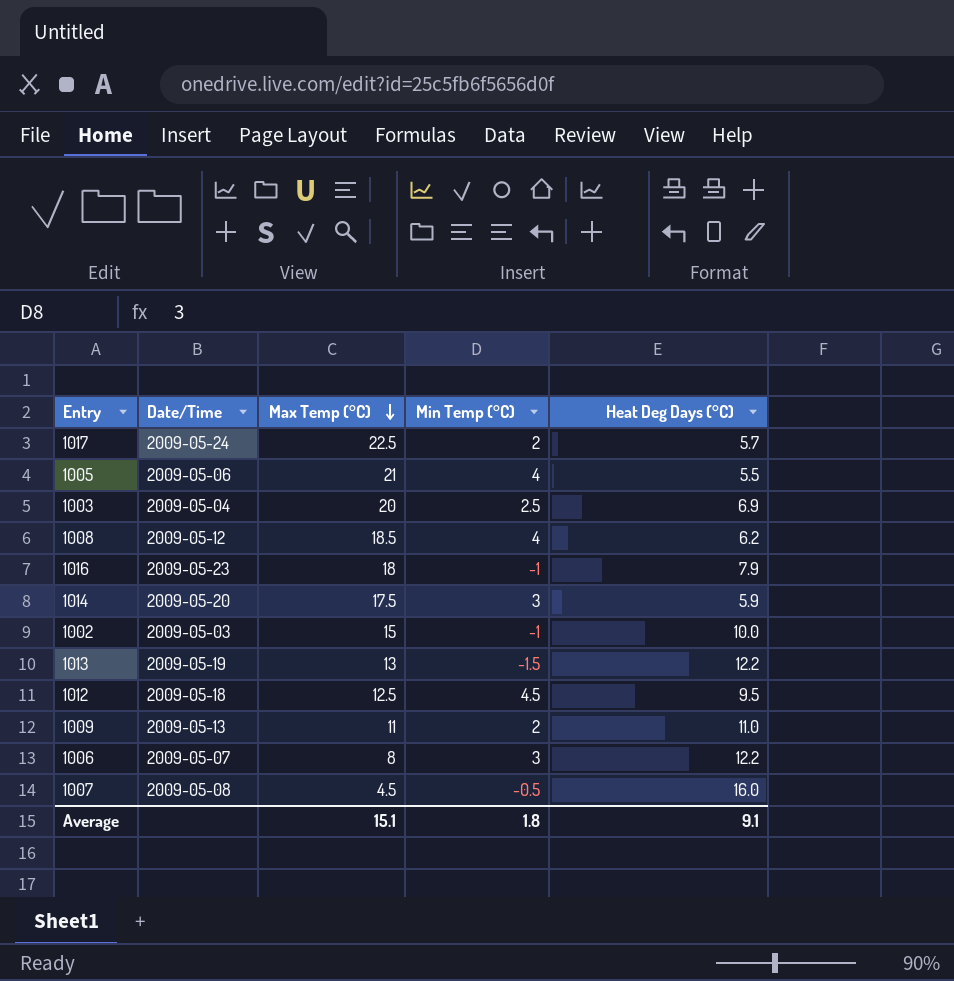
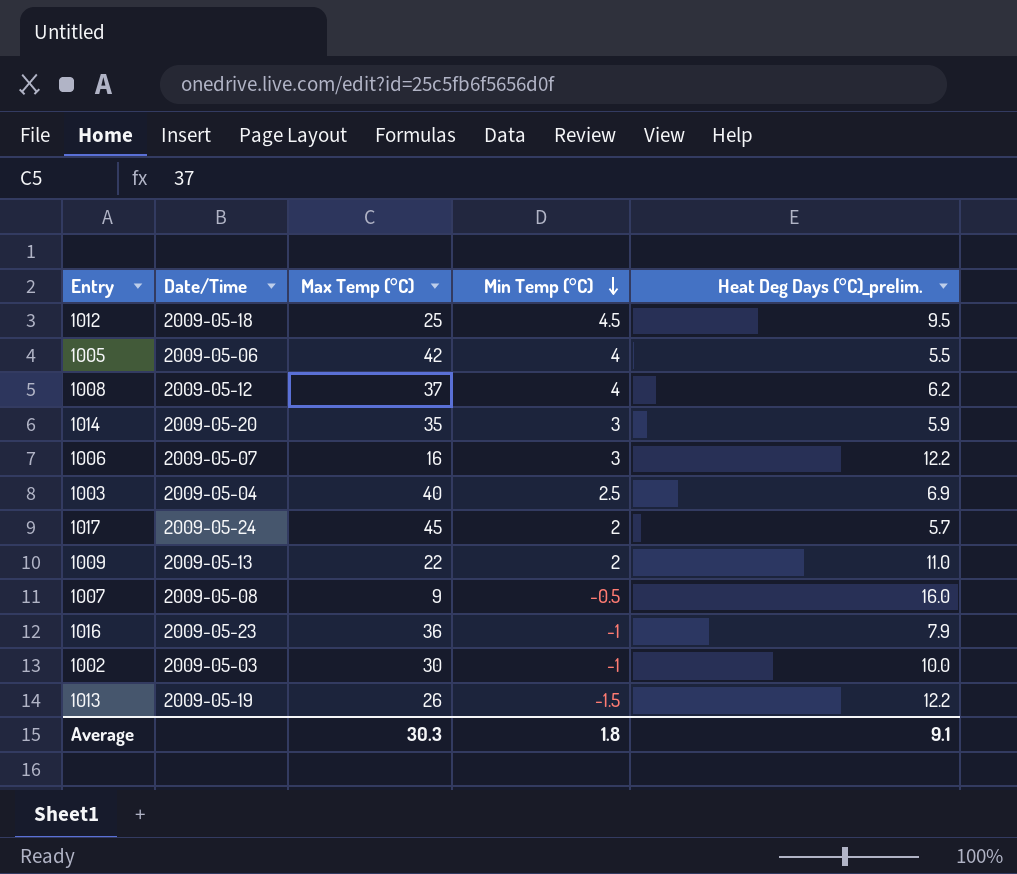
row order: Max Temp (°C) descending -> Min Temp (°C) descending
column name: Heat Deg Days (°C) -> Heat Deg Days (°C)_prelim.
1012 | Max Temp (°C): 12.5 -> 25
1005 | Max Temp (°C): 21 -> 42
1008 | Max Temp (°C): 18.5 -> 37
1014 | Max Temp (°C): 17.5 -> 35
1006 | Max Temp (°C): 8 -> 16
1003 | Max Temp (°C): 20 -> 40
1017 | Max Temp (°C): 22.5 -> 45
1009 | Max Temp (°C): 11 -> 22
1007 | Max Temp (°C): 4.5 -> 9
1016 | Max Temp (°C): 18 -> 36
1002 | Max Temp (°C): 15 -> 30
1013 | Max Temp (°C): 13 -> 26
Average | Max Temp (°C): 15.1 -> 30.3

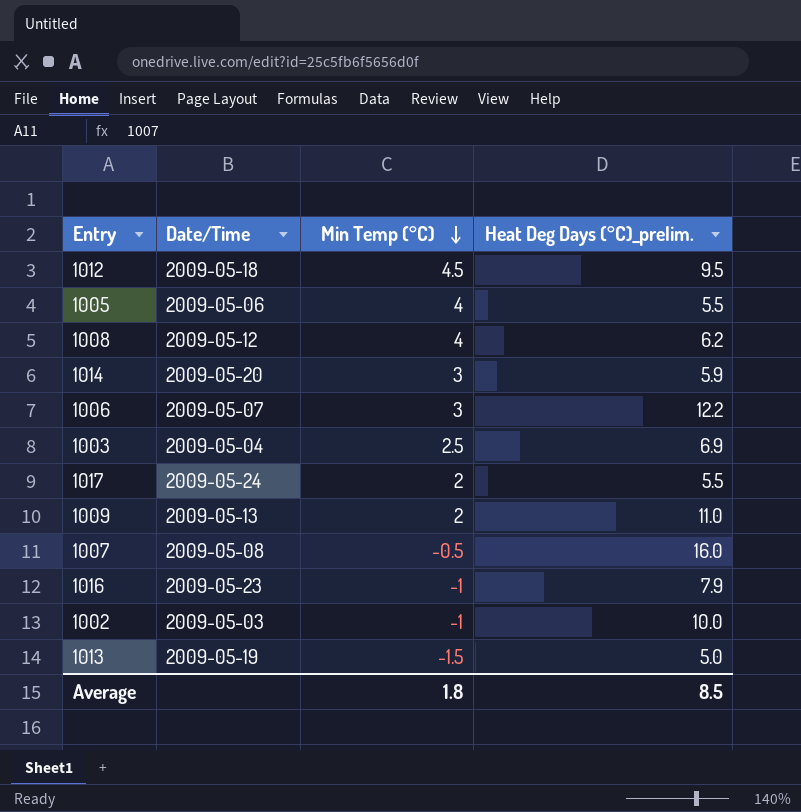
column Max Temp (°C) | position: 3 -> none
1017 | Heat Deg Days (°C)_prelim.: 5.7 -> 5.5
1013 | Heat Deg Days (°C)_prelim.: 12.2 -> 5.0
Average | Heat Deg Days (°C)_prelim.: 9.1 -> 8.5

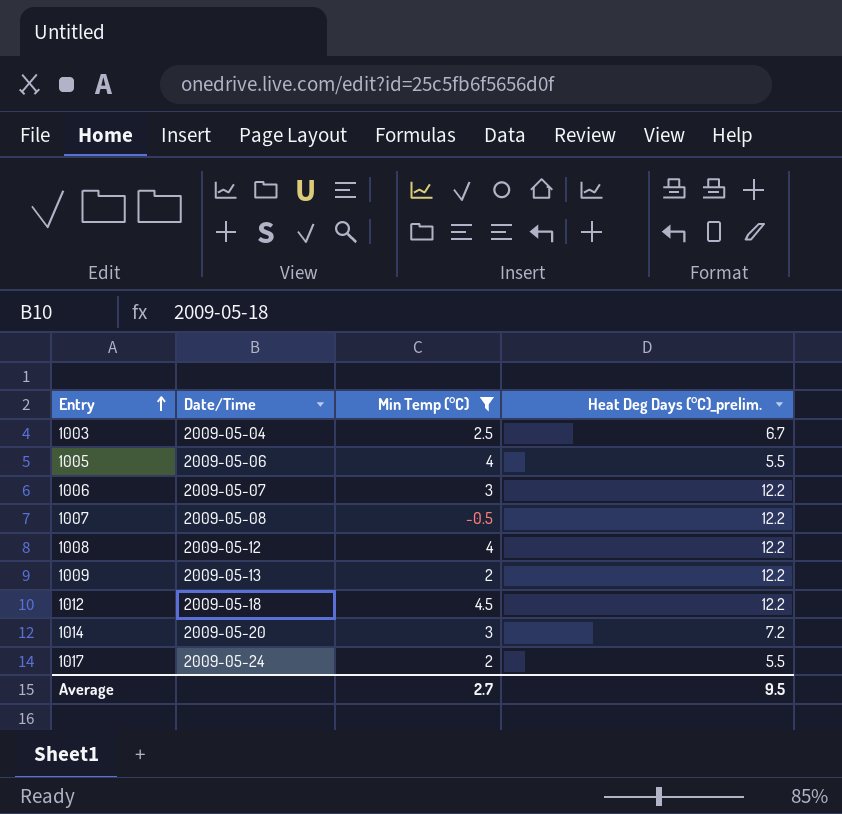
filter: none -> Min Temp (°C) >= -0.5
row order: Min Temp (°C) descending -> Entry ascending
1003 | Heat Deg Days (°C)_prelim.: 6.9 -> 6.7
1007 | Heat Deg Days (°C)_prelim.: 16.0 -> 12.2
1008 | Heat Deg Days (°C)_prelim.: 6.2 -> 12.2
1009 | Heat Deg Days (°C)_prelim.: 11.0 -> 12.2
1012 | Heat Deg Days (°C)_prelim.: 9.5 -> 12.2
1014 | Heat Deg Days (°C)_prelim.: 5.9 -> 7.2
Average | Min Temp (°C): 1.8 -> 2.7
Average | Heat Deg Days (°C)_prelim.: 8.5 -> 9.5

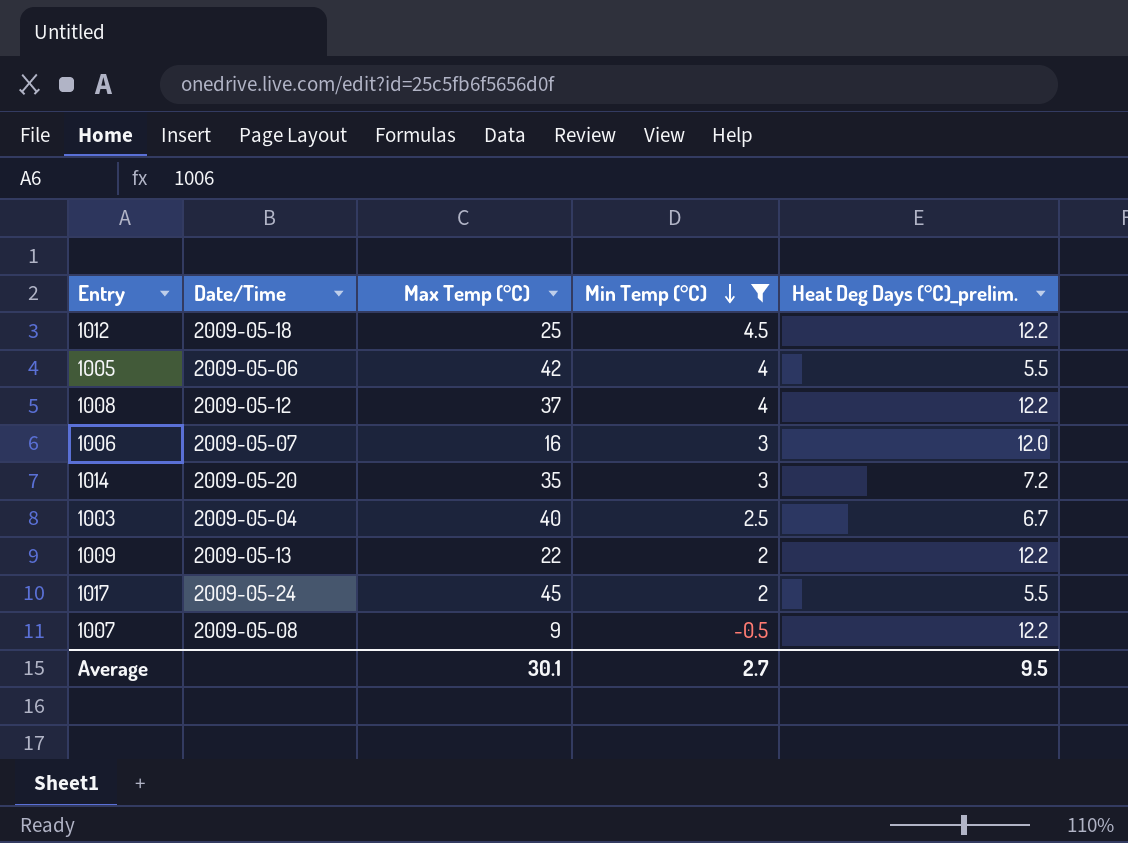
row order: Entry ascending -> Min Temp (°C) descending
column Max Temp (°C) | position: none -> 3
1006 | Heat Deg Days (°C)_prelim.: 12.2 -> 12.0

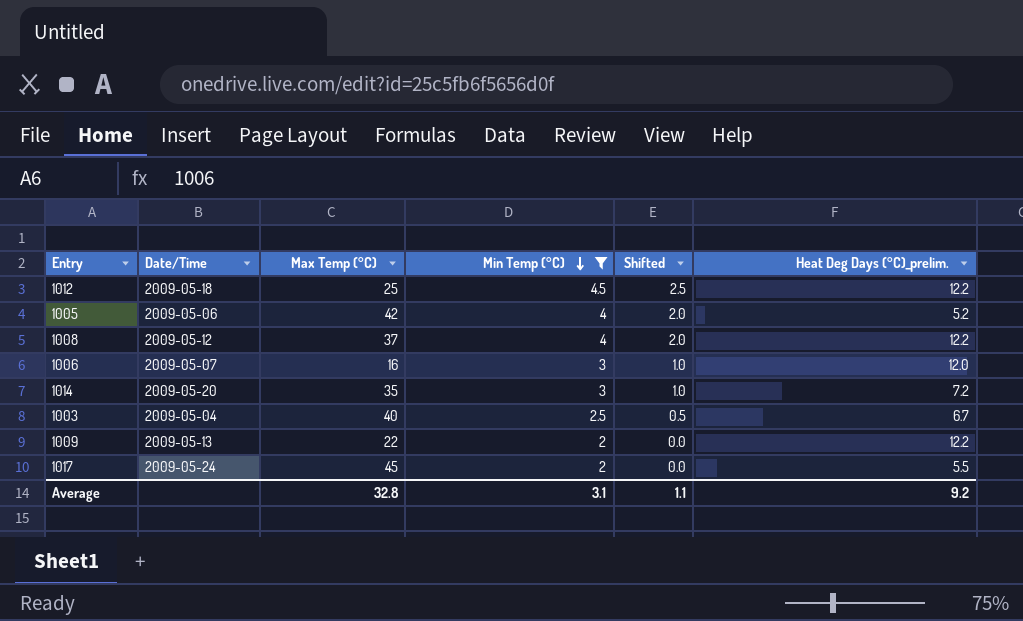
column Shifted | formula: none -> [Min Temp (°C)] - 2
row 1007: 2009-05-08 | 9 | -0.5 | 12.2 -> none
1005 | Heat Deg Days (°C)_prelim.: 5.5 -> 5.2
Average | Max Temp (°C): 30.1 -> 32.8
Average | Min Temp (°C): 2.7 -> 3.1
Average | Heat Deg Days (°C)_prelim.: 9.5 -> 9.2

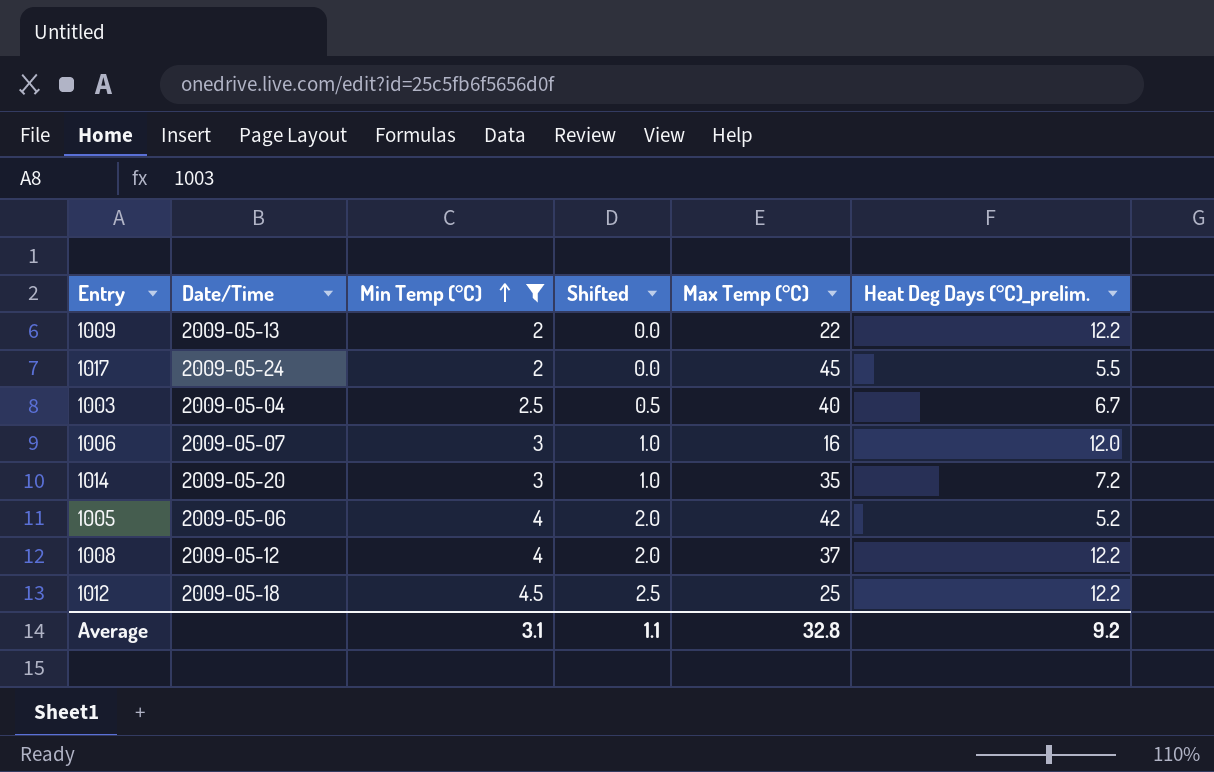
row order: Min Temp (°C) descending -> Min Temp (°C) ascending
column Max Temp (°C) | position: 3 -> 5

